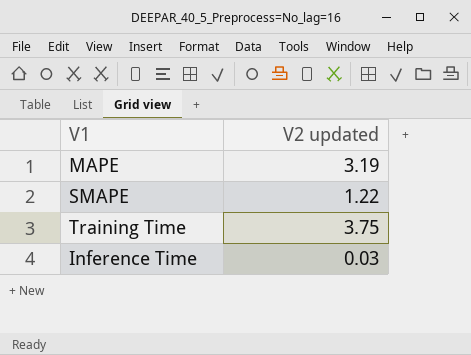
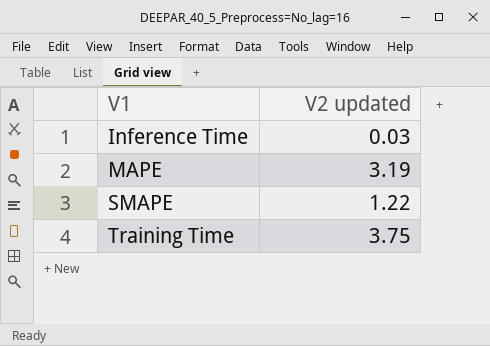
row order: none -> V1 ascending

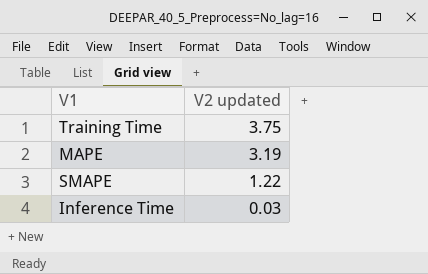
row order: V1 ascending -> V2 updated descending

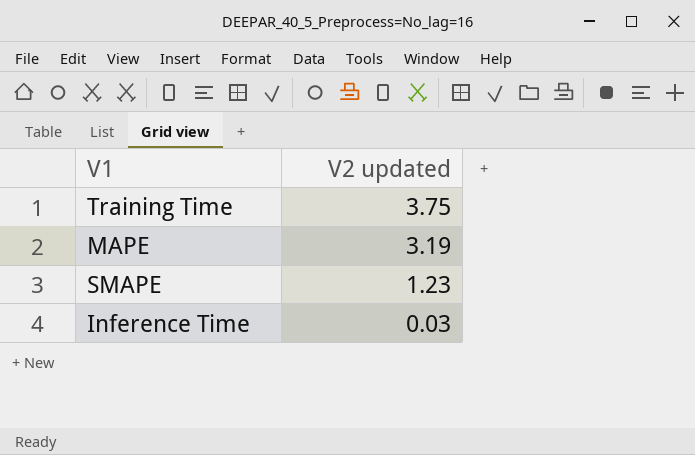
SMAPE | V2 updated: 1.22 -> 1.23

